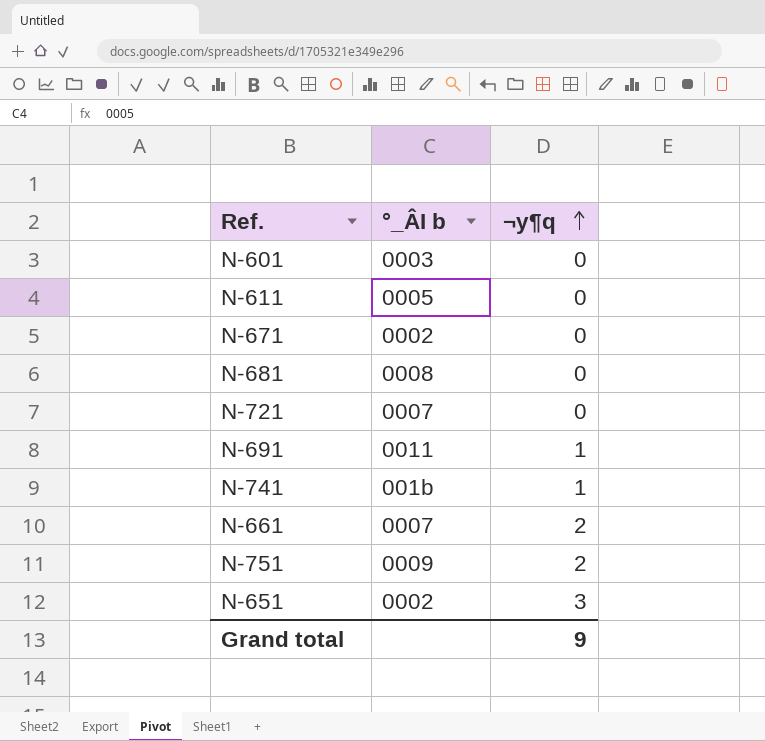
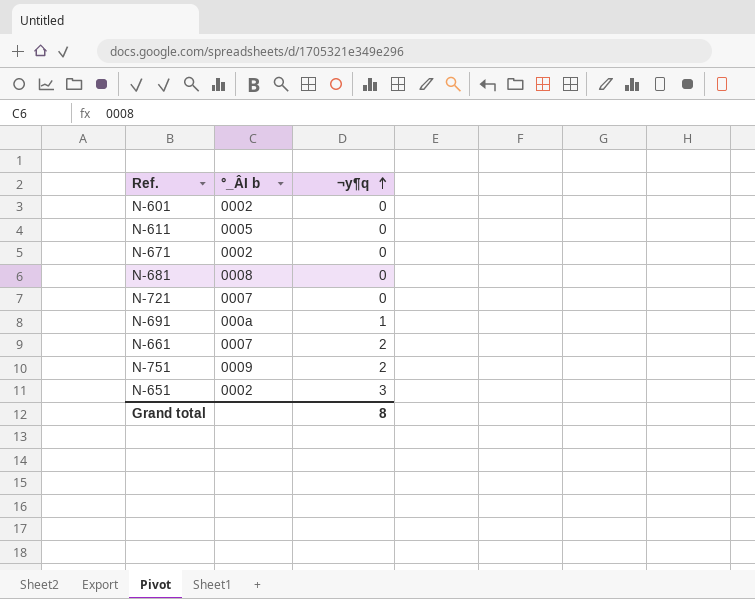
row N-741: 001b | 1 -> none
N-601 | °_ÂI b: 0003 -> 0002
N-691 | °_ÂI b: 0011 -> 000a
Grand total | ¬y¶q: 9 -> 8

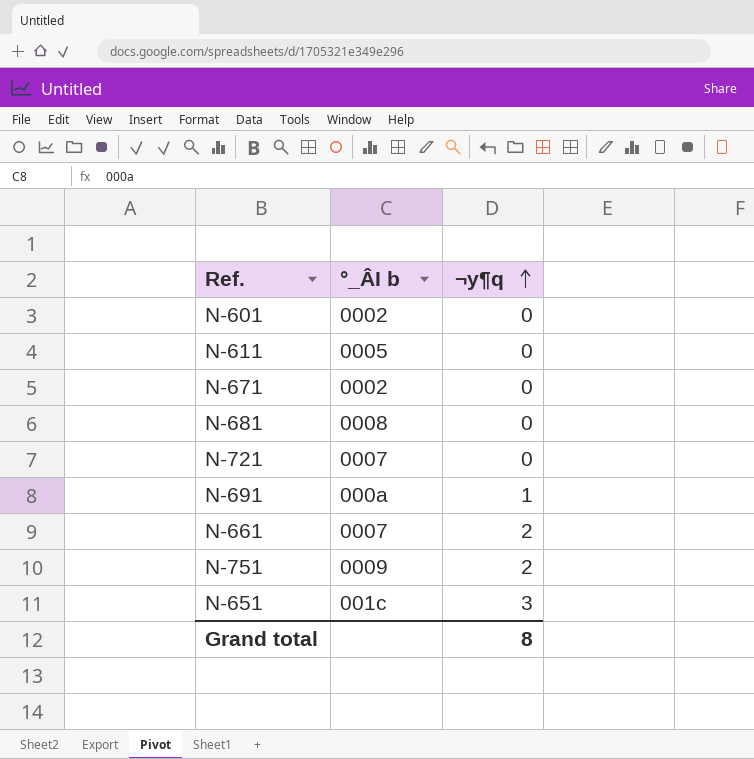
N-651 | °_ÂI b: 0002 -> 001c

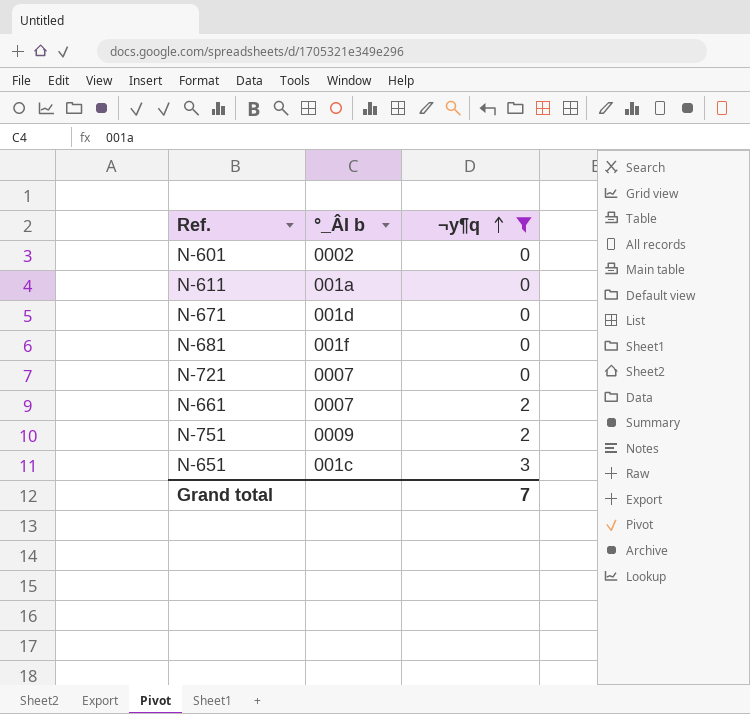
filter: none -> ¬y¶q != 1
N-611 | °_ÂI b: 0005 -> 001a
N-671 | °_ÂI b: 0002 -> 001d
N-681 | °_ÂI b: 0008 -> 001f
Grand total | ¬y¶q: 8 -> 7

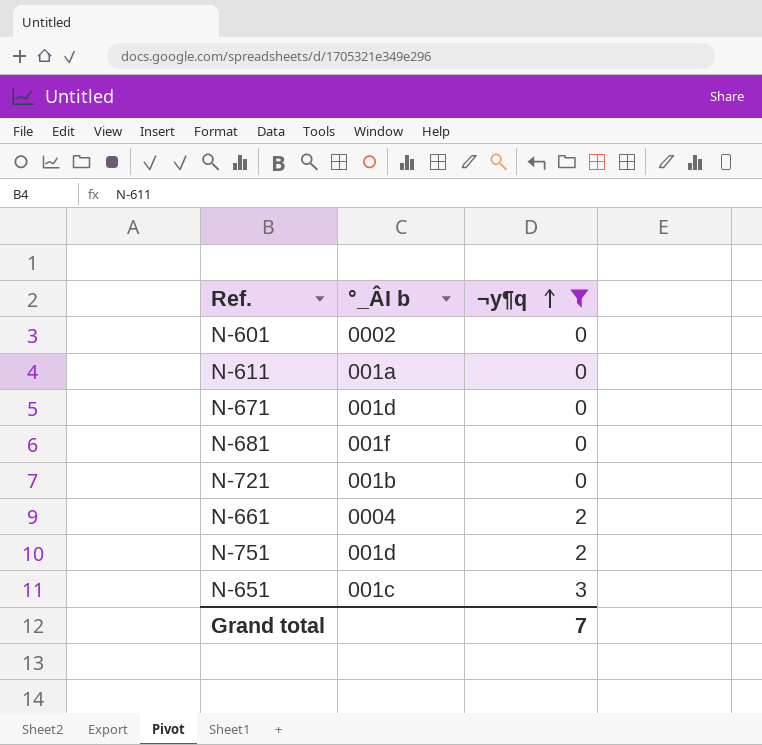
N-721 | °_ÂI b: 0007 -> 001b
N-661 | °_ÂI b: 0007 -> 0004
N-751 | °_ÂI b: 0009 -> 001d

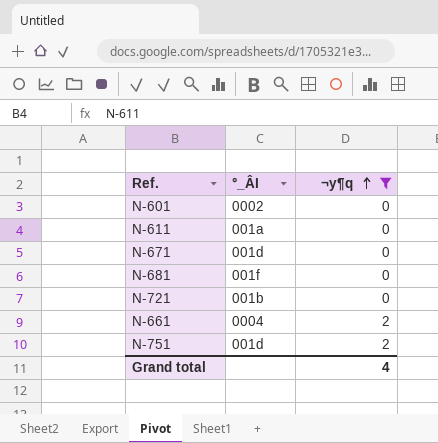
column name: °_ÂI b -> °_ÂI
row N-651: 001c | 3 -> none
Grand total | ¬y¶q: 7 -> 4

